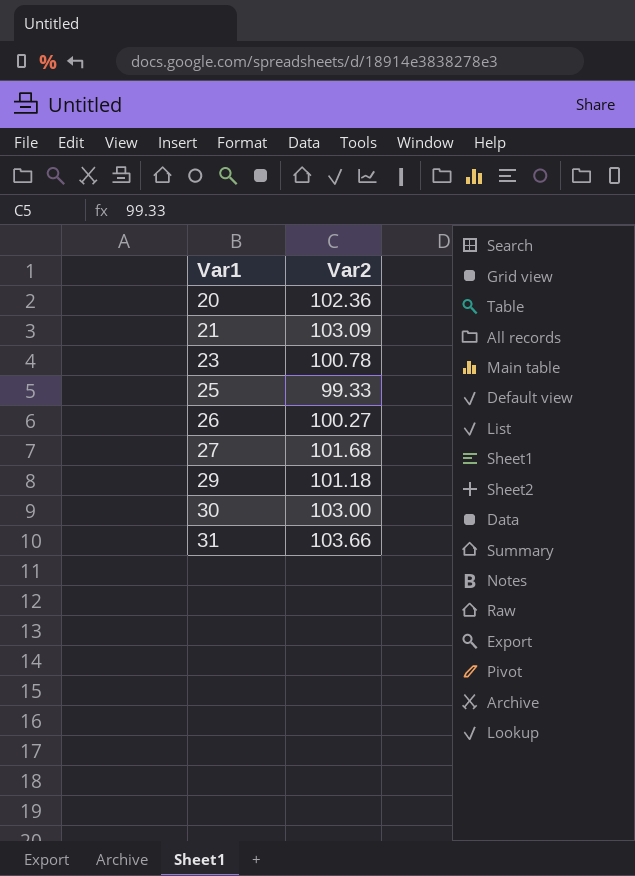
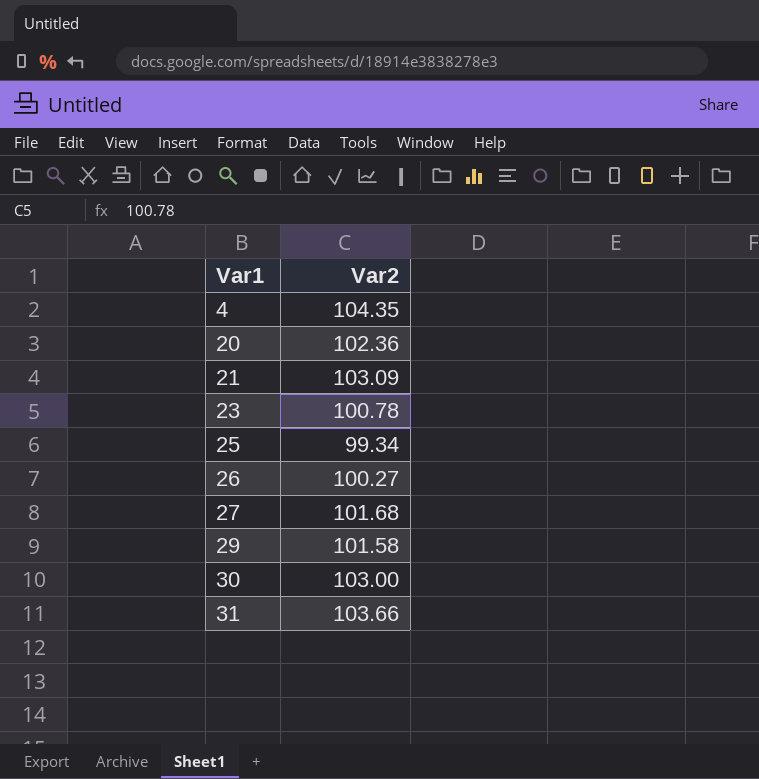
row 4: none -> 104.35
25 | Var2: 99.33 -> 99.34
29 | Var2: 101.18 -> 101.58

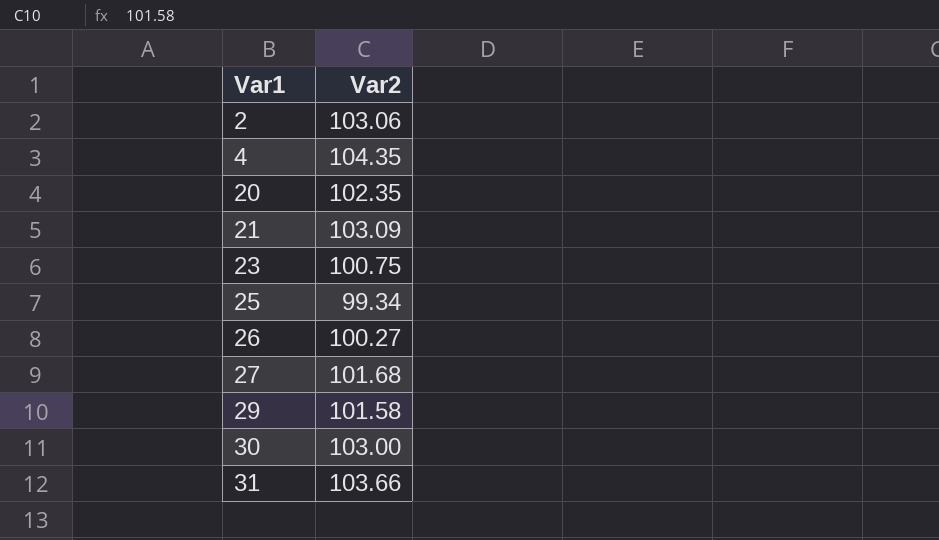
row 2: none -> 103.06
20 | Var2: 102.36 -> 102.35
23 | Var2: 100.78 -> 100.75

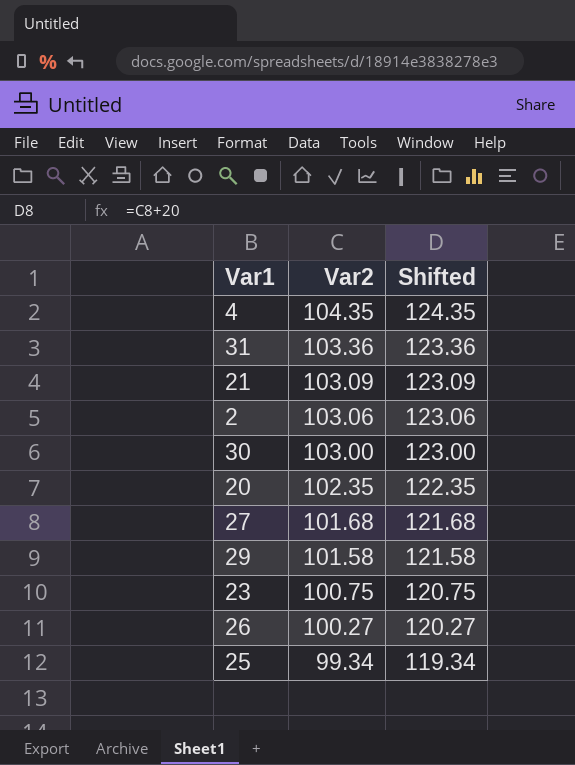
row order: Var1 ascending -> Var2 descending
column Shifted | formula: none -> [Var2] + 20
31 | Var2: 103.66 -> 103.36

